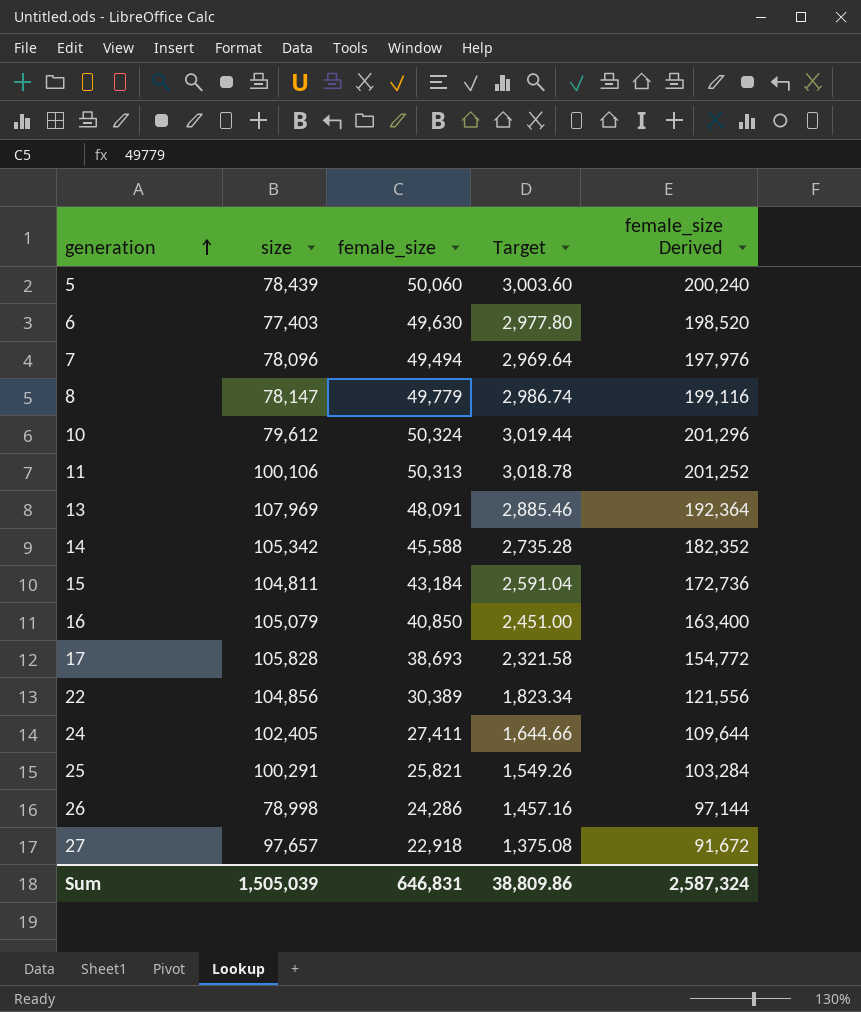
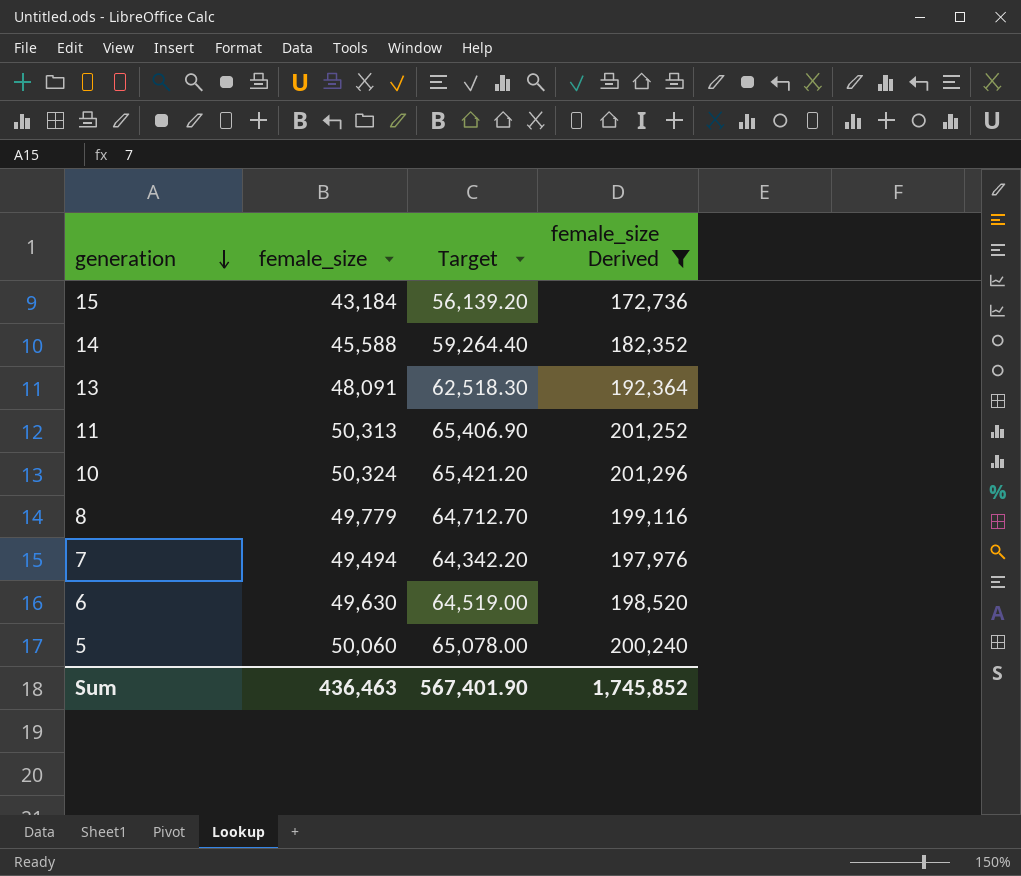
filter: none -> female_size Derived >= 172,736
row order: generation ascending -> generation descending
column size | position: 2 -> none
column Target | formula: [female_size] * 0.06 -> [female_size] * 1.3
Sum | female_size: 646,831 -> 436,463
Sum | Target: 38,809.86 -> 567,401.90
Sum | female_size Derived: 2,587,324 -> 1,745,852

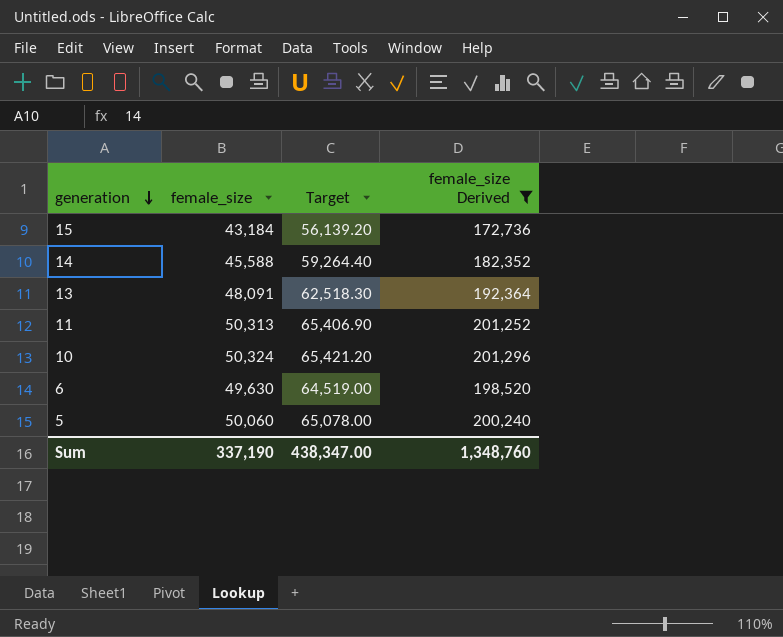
row 8: 49,779 | 64,712.70 | 199,116 -> none
row 7: 49,494 | 64,342.20 | 197,976 -> none
Sum | female_size: 436,463 -> 337,190
Sum | Target: 567,401.90 -> 438,347.00
Sum | female_size Derived: 1,745,852 -> 1,348,760

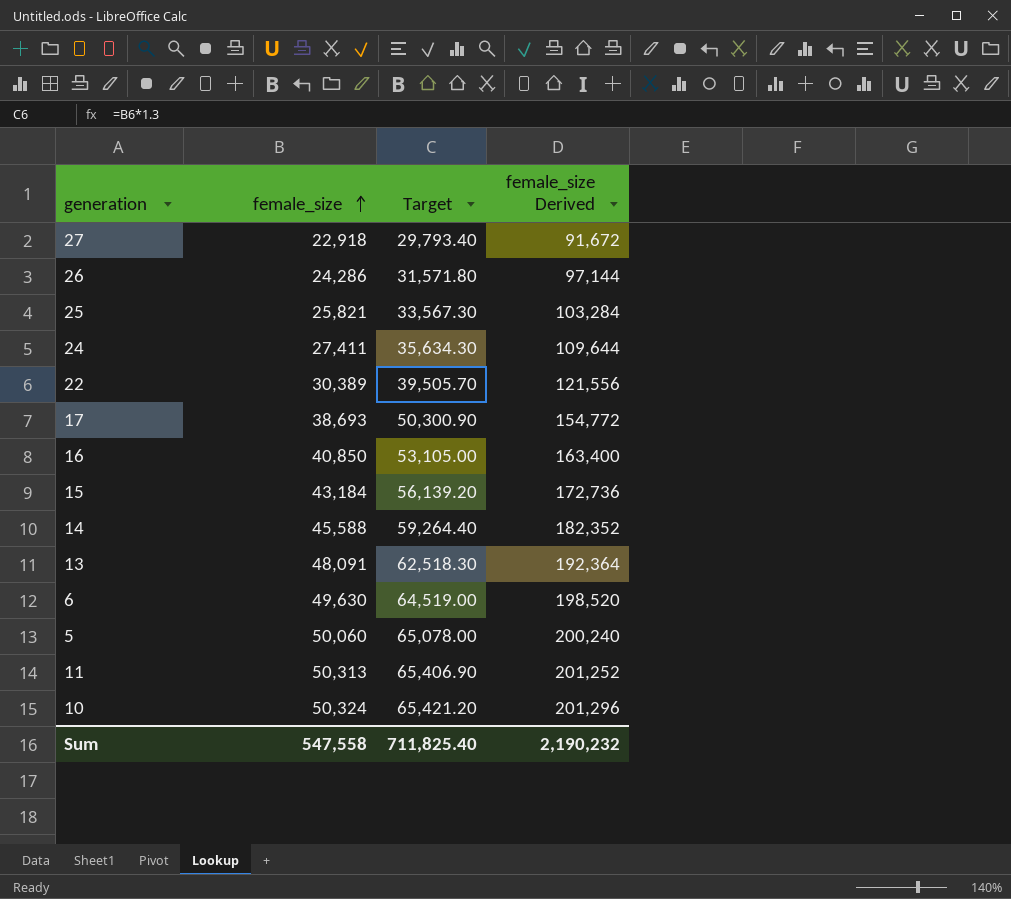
filter: female_size Derived >= 172,736 -> none
row order: generation descending -> female_size ascending
Sum | female_size: 337,190 -> 547,558
Sum | Target: 438,347.00 -> 711,825.40
Sum | female_size Derived: 1,348,760 -> 2,190,232

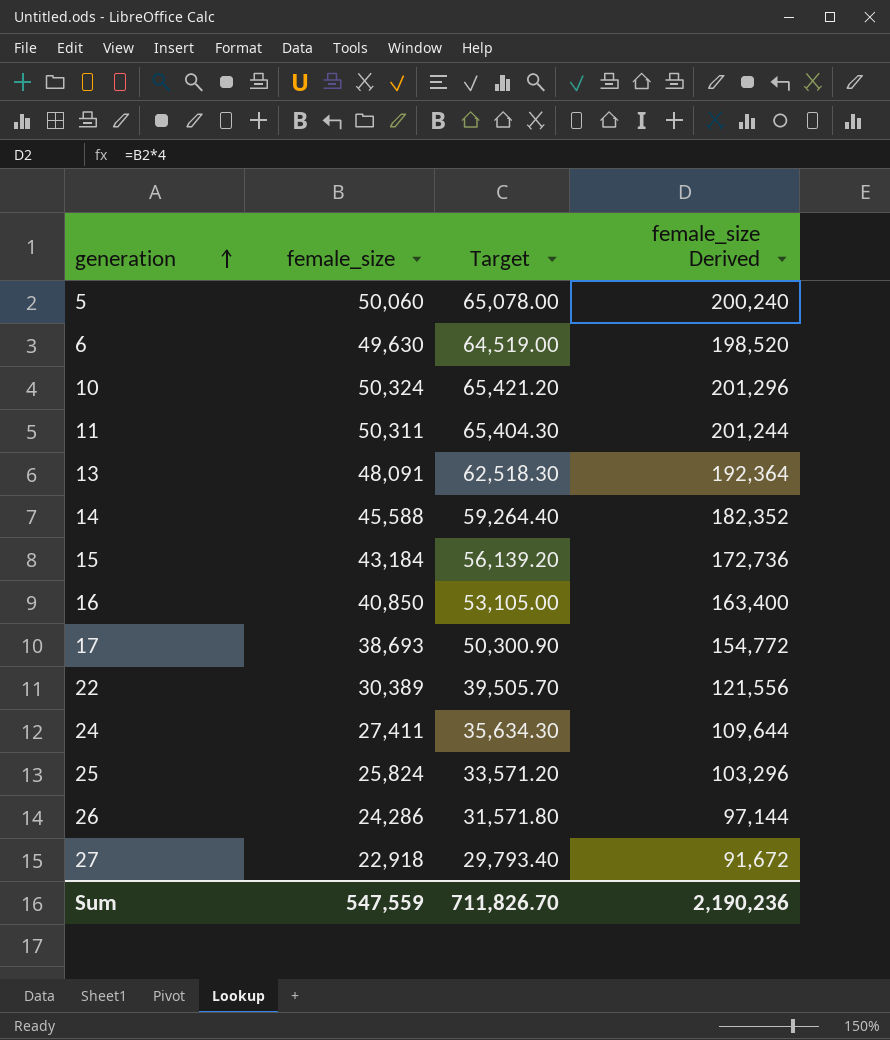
row order: female_size ascending -> generation ascending
11 | female_size: 50,313 -> 50,311
11 | Target: 65,406.90 -> 65,404.30
11 | female_size Derived: 201,252 -> 201,244
25 | female_size: 25,821 -> 25,824
25 | Target: 33,567.30 -> 33,571.20
25 | female_size Derived: 103,284 -> 103,296
Sum | female_size: 547,558 -> 547,559
Sum | Target: 711,825.40 -> 711,826.70
Sum | female_size Derived: 2,190,232 -> 2,190,236

